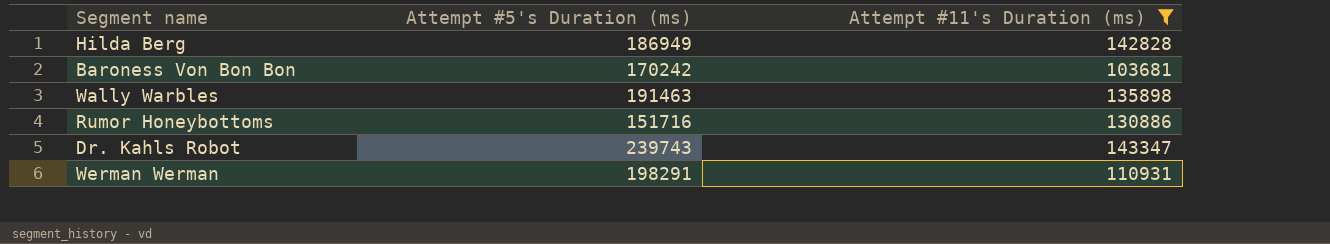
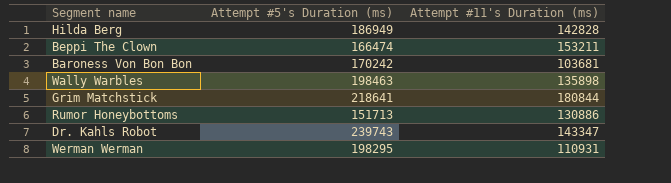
filter: Attempt #11's Duration (ms) <= 143347 -> none
Wally Warbles | Attempt #5's Duration (ms): 191463 -> 198463
Rumor Honeybottoms | Attempt #5's Duration (ms): 151716 -> 151713
Werman Werman | Attempt #5's Duration (ms): 198291 -> 198295

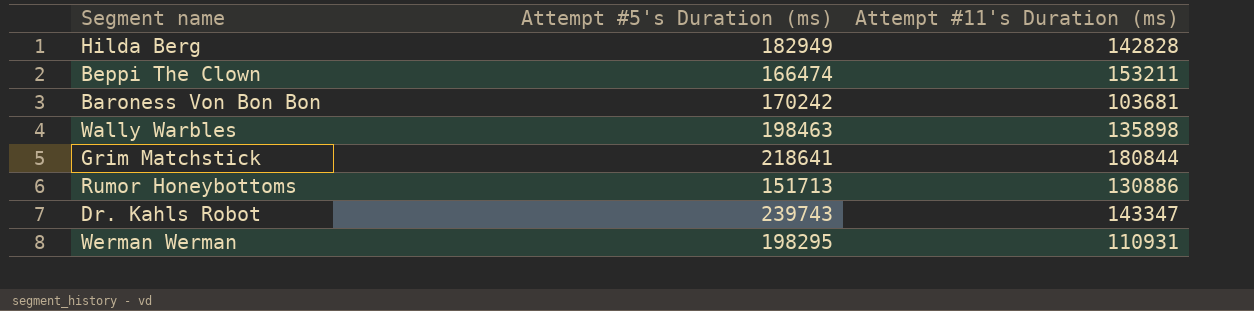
Hilda Berg | Attempt #5's Duration (ms): 186949 -> 182949

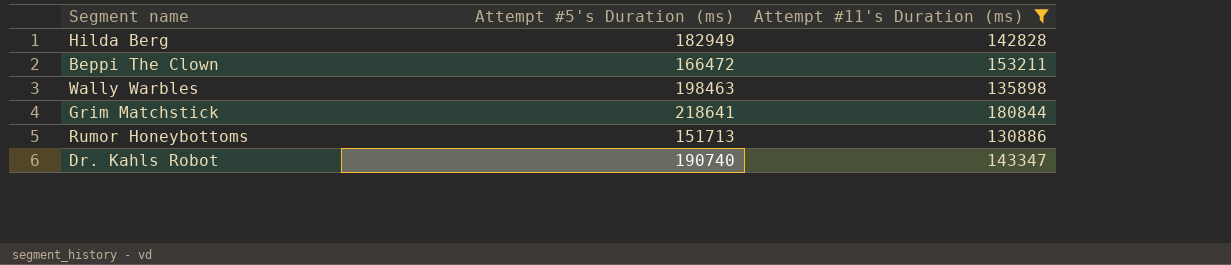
filter: none -> Attempt #11's Duration (ms) >= 130886
Beppi The Clown | Attempt #5's Duration (ms): 166474 -> 166472
Dr. Kahls Robot | Attempt #5's Duration (ms): 239743 -> 190740

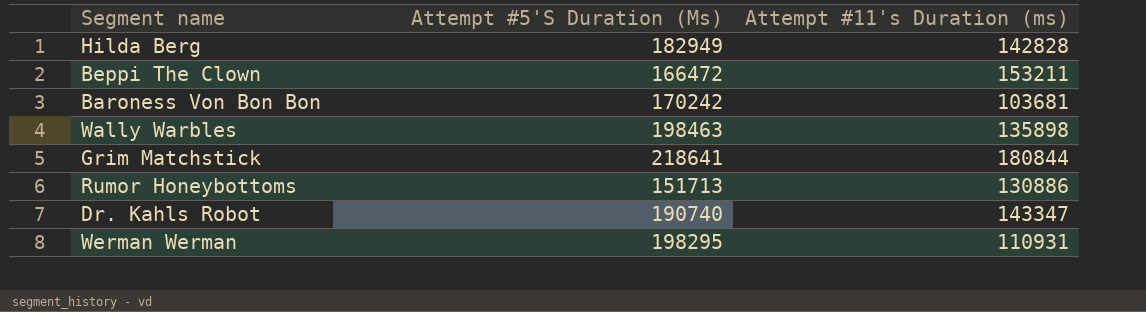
filter: Attempt #11's Duration (ms) >= 130886 -> none
column name: Attempt #5's Duration (ms) -> Attempt #5'S Duration (Ms)

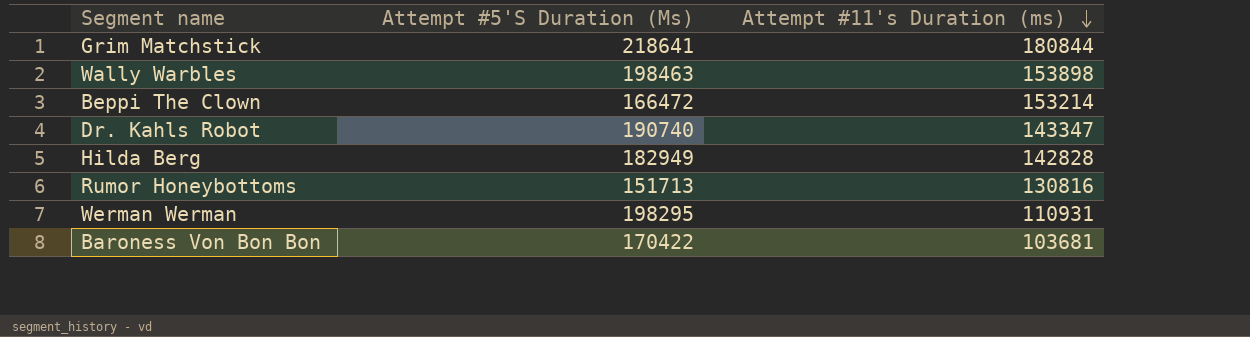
row order: none -> Attempt #11's Duration (ms) descending
Wally Warbles | Attempt #11's Duration (ms): 135898 -> 153898
Beppi The Clown | Attempt #11's Duration (ms): 153211 -> 153214
Rumor Honeybottoms | Attempt #11's Duration (ms): 130886 -> 130816
Baroness Von Bon Bon | Attempt #5'S Duration (Ms): 170242 -> 170422

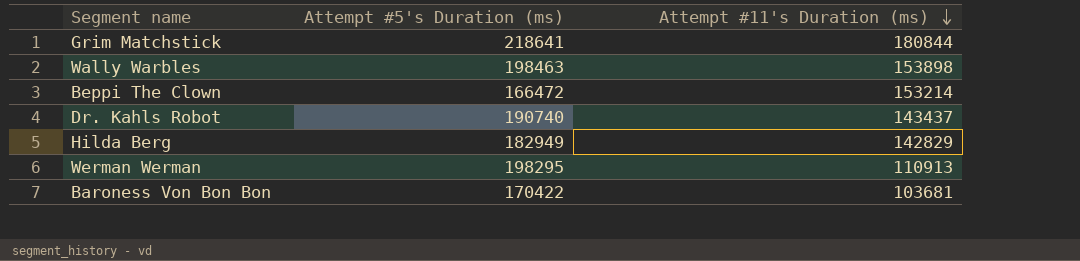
column name: Attempt #5'S Duration (Ms) -> Attempt #5's Duration (ms)
row Rumor Honeybottoms: 151713 | 130816 -> none
Dr. Kahls Robot | Attempt #11's Duration (ms): 143347 -> 143437
Hilda Berg | Attempt #11's Duration (ms): 142828 -> 142829
Werman Werman | Attempt #11's Duration (ms): 110931 -> 110913

